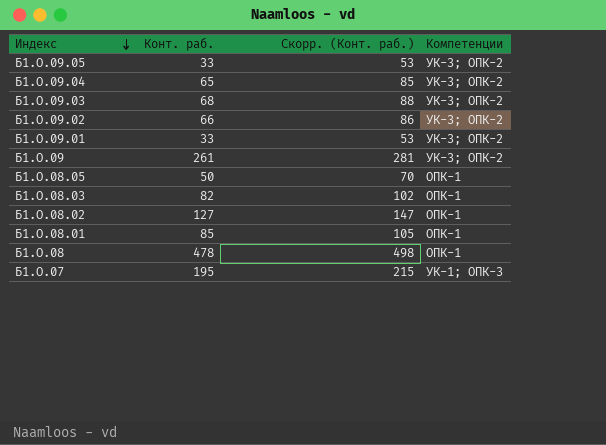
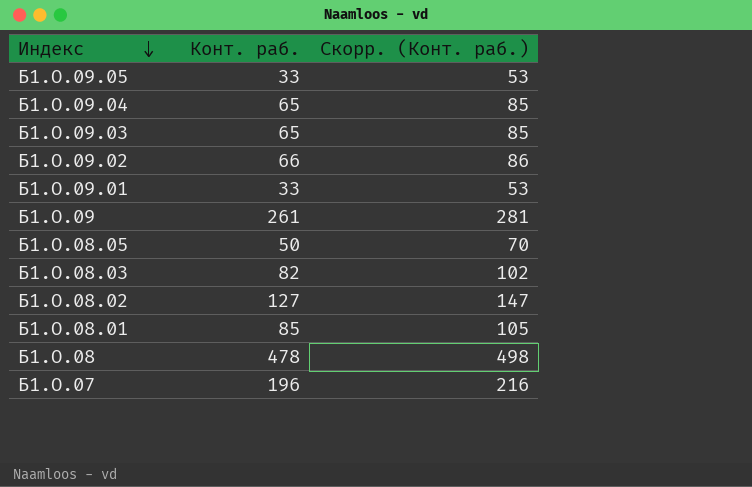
column Компетенции | position: 4 -> none
Б1.О.09.03 | Конт. раб.: 68 -> 65
Б1.О.09.03 | Скорр. (Конт. раб.): 88 -> 85
Б1.О.07 | Конт. раб.: 195 -> 196
Б1.О.07 | Скорр. (Конт. раб.): 215 -> 216

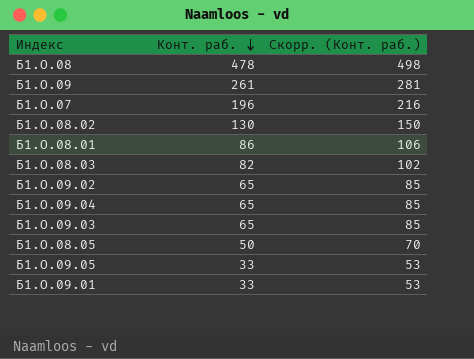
row order: Индекс descending -> Конт. раб. descending
Б1.О.08.02 | Конт. раб.: 127 -> 130
Б1.О.08.02 | Скорр. (Конт. раб.): 147 -> 150
Б1.О.08.01 | Конт. раб.: 85 -> 86
Б1.О.08.01 | Скорр. (Конт. раб.): 105 -> 106
Б1.О.09.02 | Конт. раб.: 66 -> 65
Б1.О.09.02 | Скорр. (Конт. раб.): 86 -> 85

